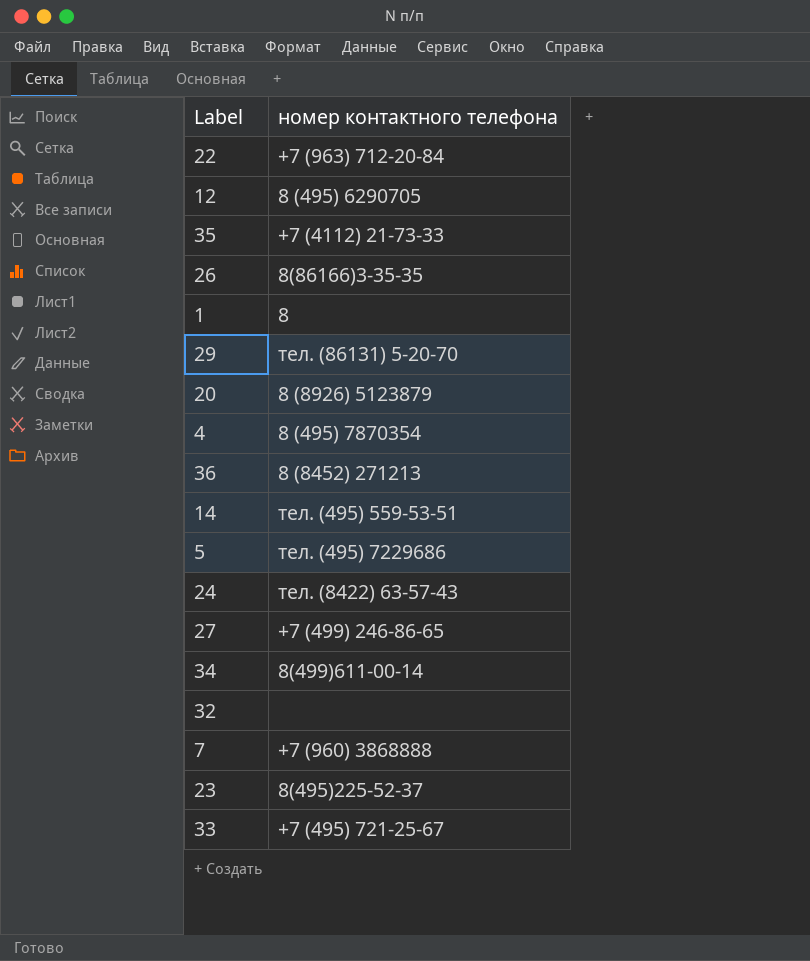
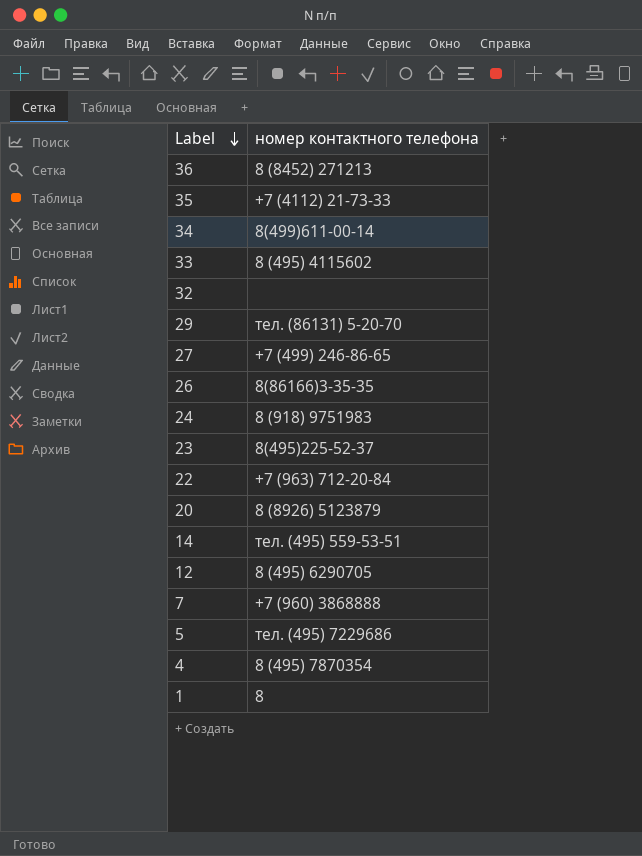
row order: none -> Label descending
33 | номер контактного телефона: +7 (495) 721-25-67 -> 8 (495) 4115602
24 | номер контактного телефона: тел. (8422) 63-57-43 -> 8 (918) 9751983

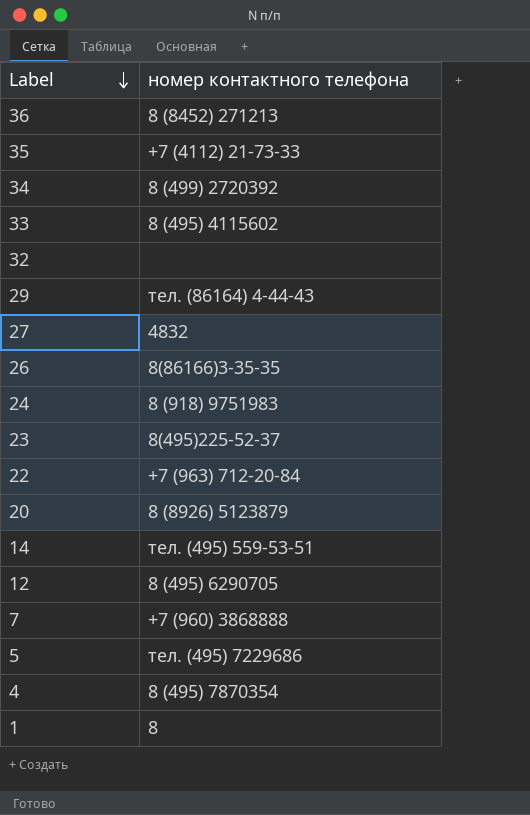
34 | номер контактного телефона: 8(499)611-00-14 -> 8 (499) 2720392
29 | номер контактного телефона: тел. (86131) 5-20-70 -> тел. (86164) 4-44-43
27 | номер контактного телефона: +7 (499) 246-86-65 -> 4832

